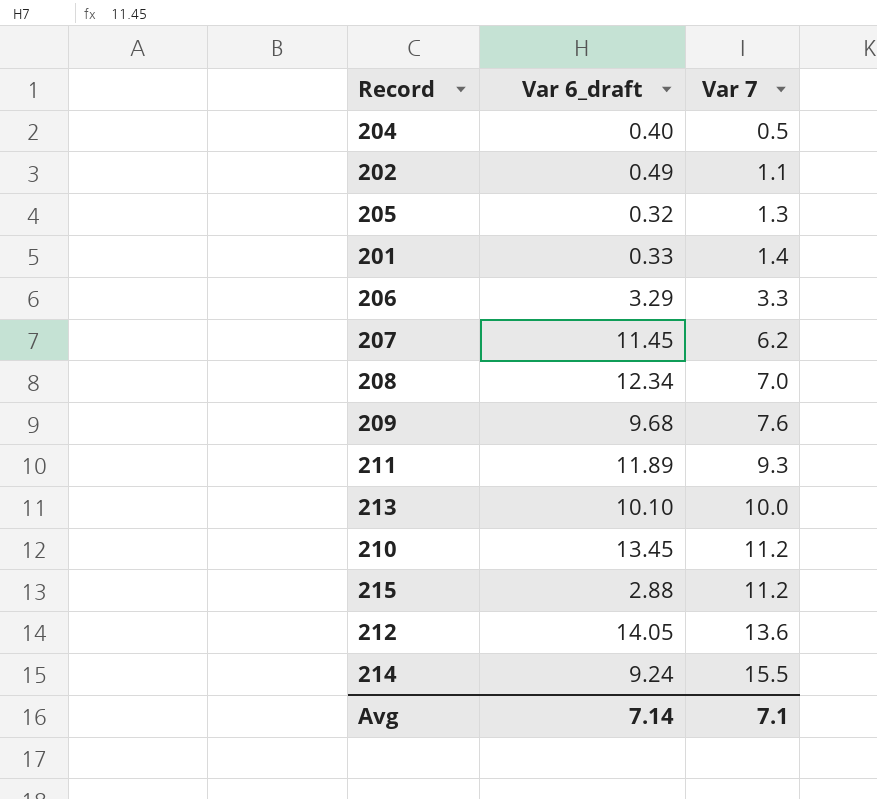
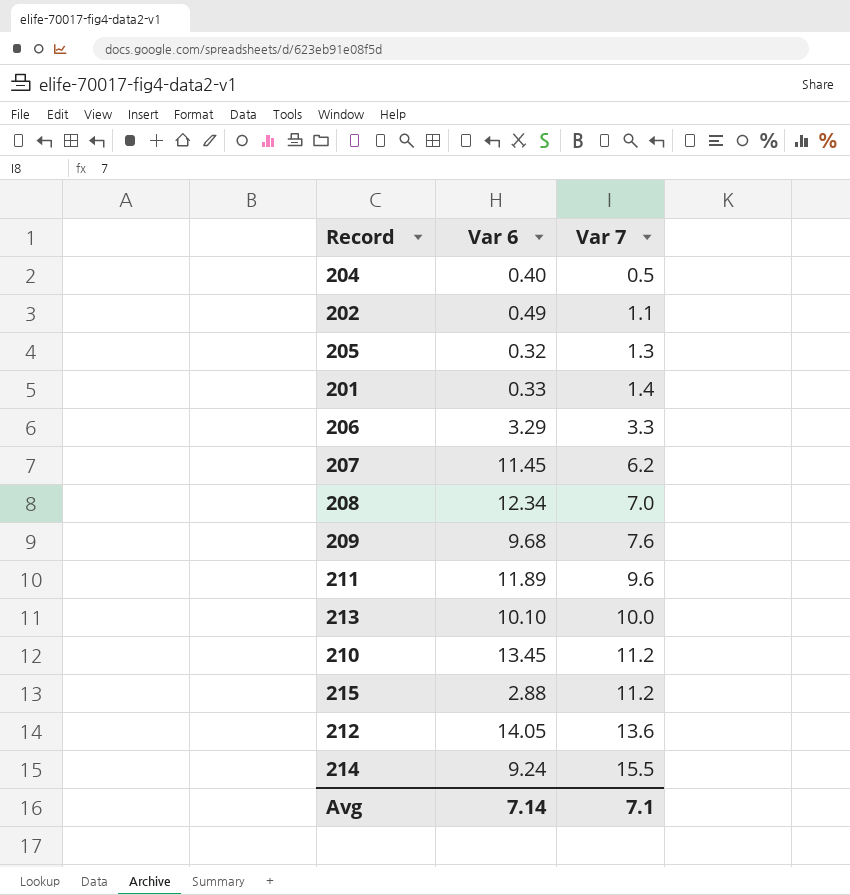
column name: Var 6_draft -> Var 6
211 | Var 7: 9.3 -> 9.6

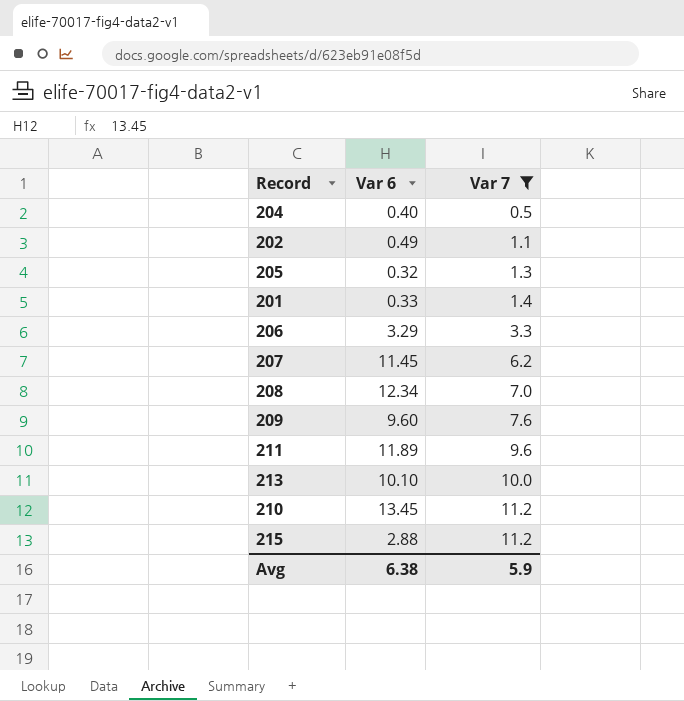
filter: none -> Var 7 <= 11.2
209 | Var 6: 9.68 -> 9.60
Avg | Var 6: 7.14 -> 6.38
Avg | Var 7: 7.1 -> 5.9

